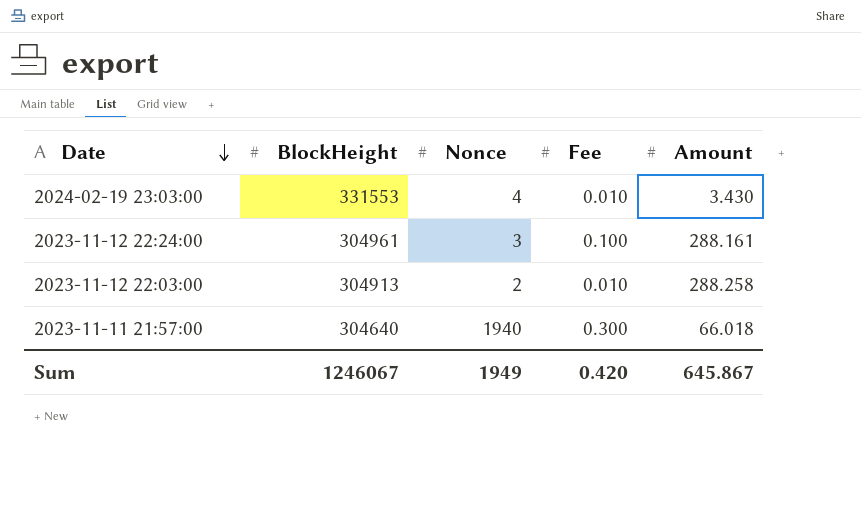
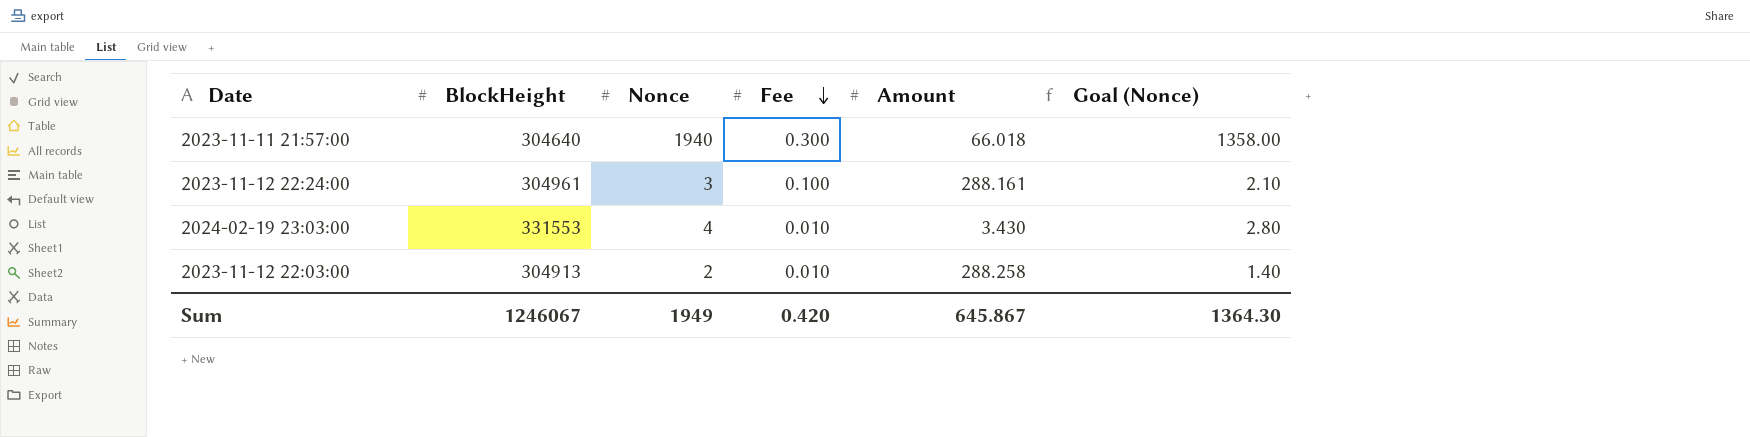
row order: Date descending -> Fee descending
column Goal (Nonce) | formula: none -> [Nonce] * 0.7

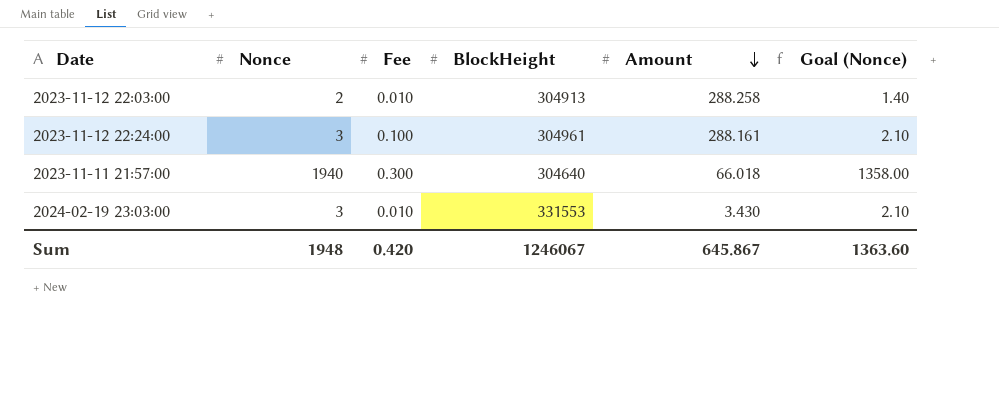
row order: Fee descending -> Amount descending
column BlockHeight | position: 2 -> 4
2024-02-19 23:03:00 | Nonce: 4 -> 3
2024-02-19 23:03:00 | Goal (Nonce): 2.80 -> 2.10
Sum | Nonce: 1949 -> 1948
Sum | Goal (Nonce): 1364.30 -> 1363.60

